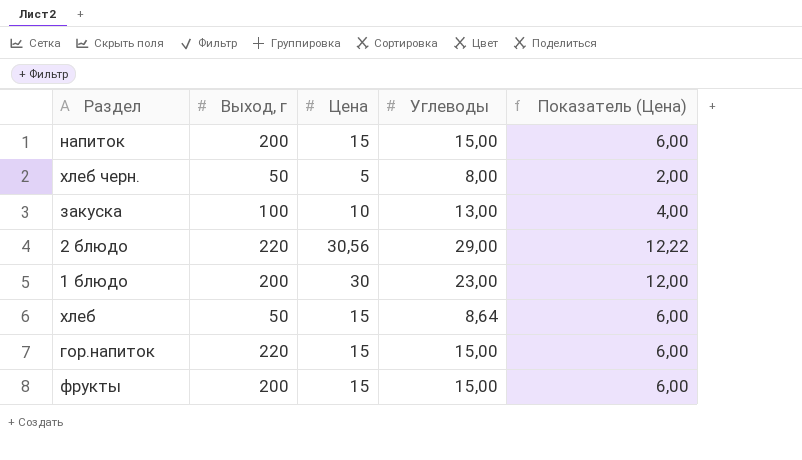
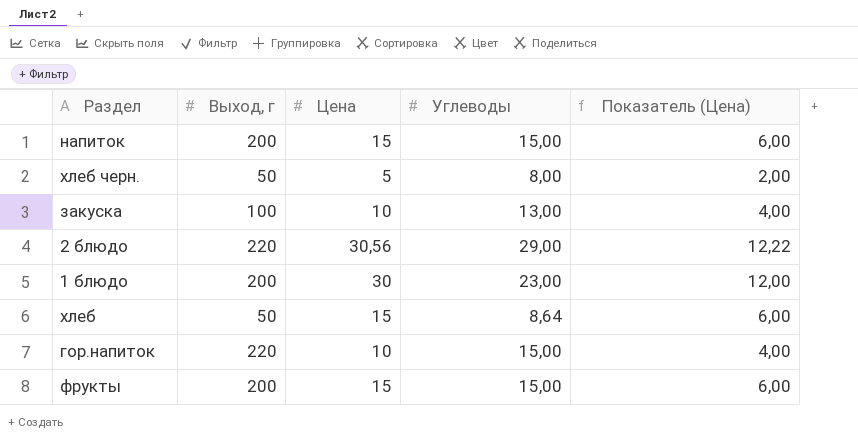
гор.напиток | Цена: 15 -> 10
гор.напиток | Показатель (Цена): 6,00 -> 4,00

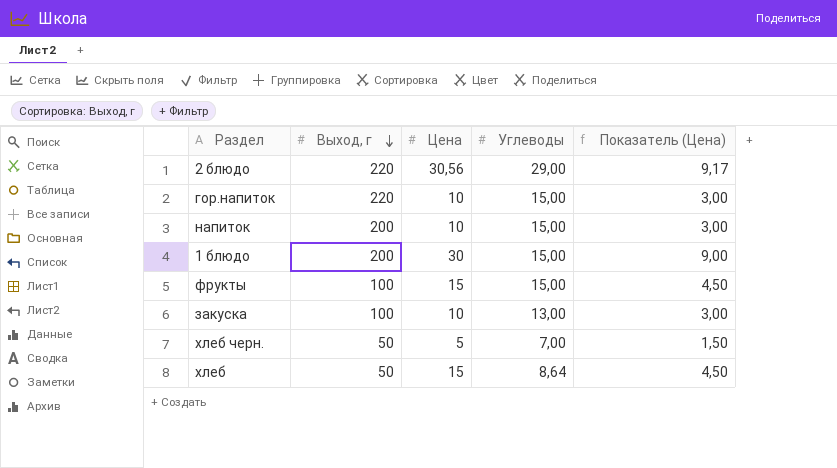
row order: none -> Выход, г descending
column Показатель (Цена) | formula: [Цена] * 0,4 -> [Цена] * 0,3
напиток | Цена: 15 -> 10
1 блюдо | Углеводы: 23,00 -> 15,00
фрукты | Выход, г: 200 -> 100
хлеб черн. | Углеводы: 8,00 -> 7,00

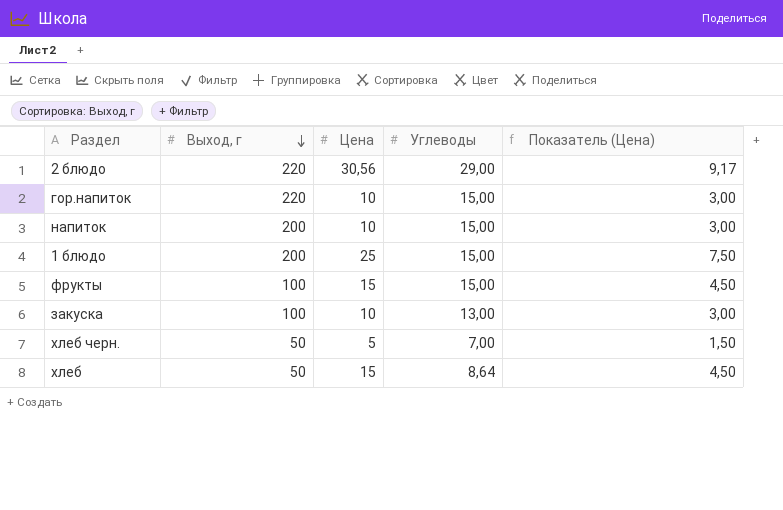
1 блюдо | Цена: 30 -> 25
1 блюдо | Показатель (Цена): 9,00 -> 7,50

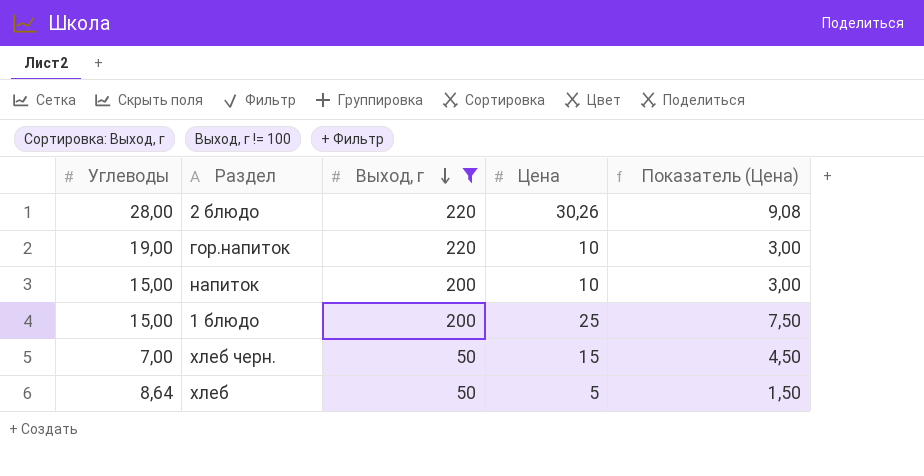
filter: none -> Выход, г != 100
column Углеводы | position: 4 -> 1
2 блюдо | Углеводы: 29,00 -> 28,00
2 блюдо | Цена: 30,56 -> 30,26
2 блюдо | Показатель (Цена): 9,17 -> 9,08
гор.напиток | Углеводы: 15,00 -> 19,00
хлеб черн. | Цена: 5 -> 15
хлеб черн. | Показатель (Цена): 1,50 -> 4,50
хлеб | Цена: 15 -> 5
хлеб | Показатель (Цена): 4,50 -> 1,50

